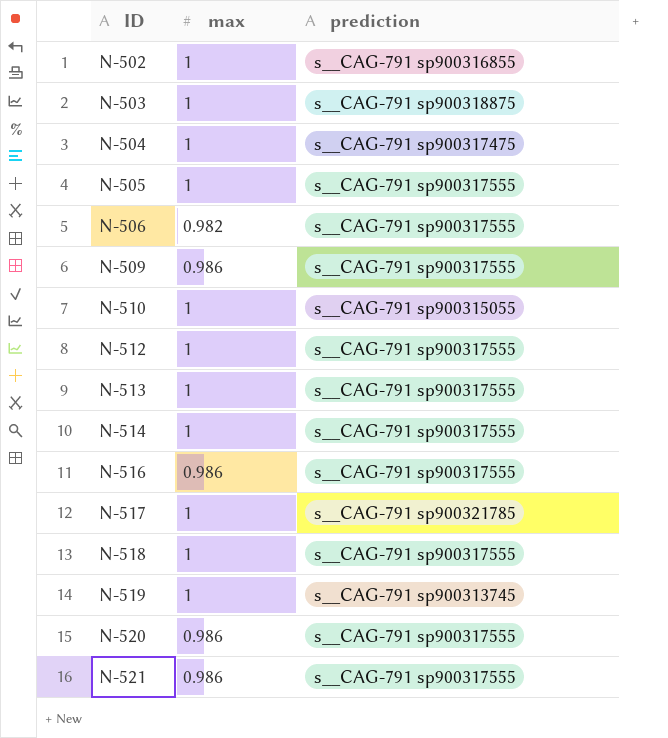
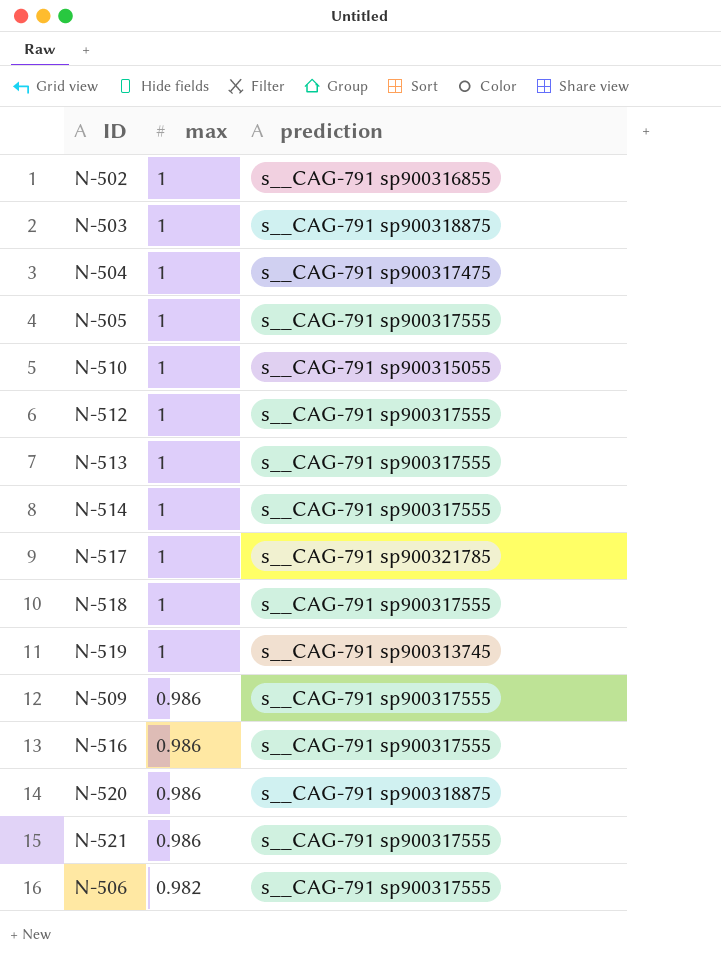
row order: ID ascending -> max descending
N-520 | prediction: s__CAG-791 sp900317555 -> s__CAG-791 sp900318875

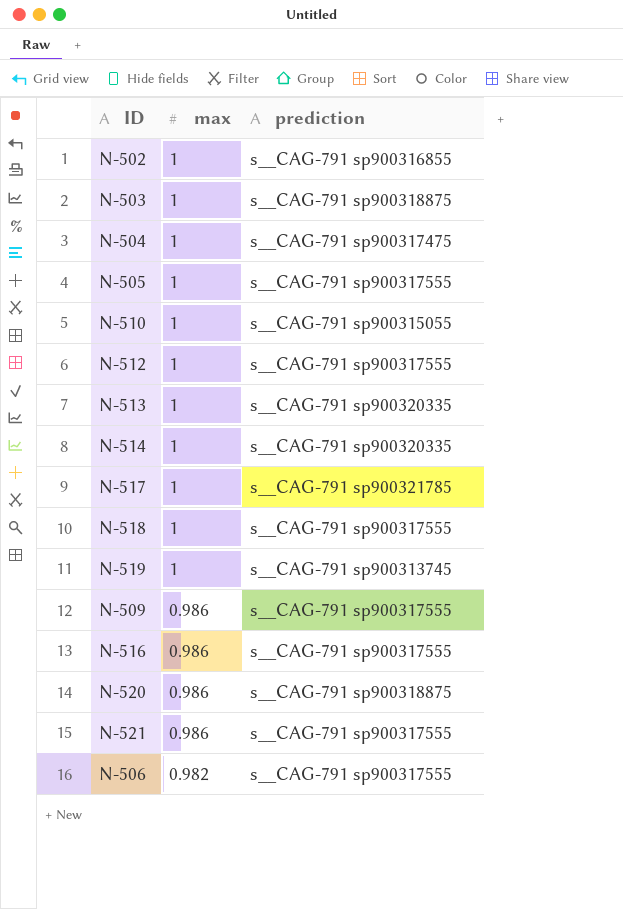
N-513 | prediction: s__CAG-791 sp900317555 -> s__CAG-791 sp900320335
N-514 | prediction: s__CAG-791 sp900317555 -> s__CAG-791 sp900320335

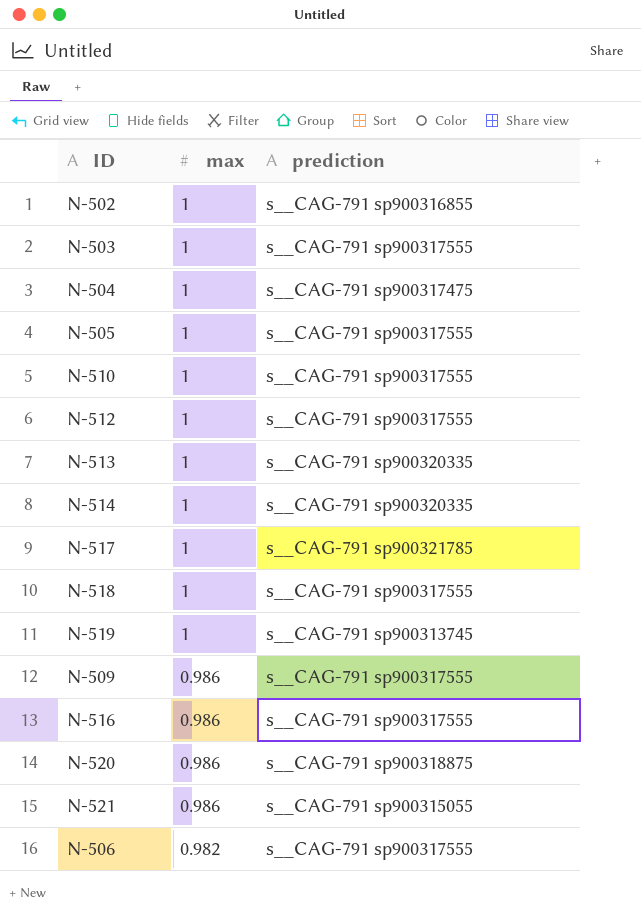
N-503 | prediction: s__CAG-791 sp900318875 -> s__CAG-791 sp900317555
N-510 | prediction: s__CAG-791 sp900315055 -> s__CAG-791 sp900317555
N-521 | prediction: s__CAG-791 sp900317555 -> s__CAG-791 sp900315055

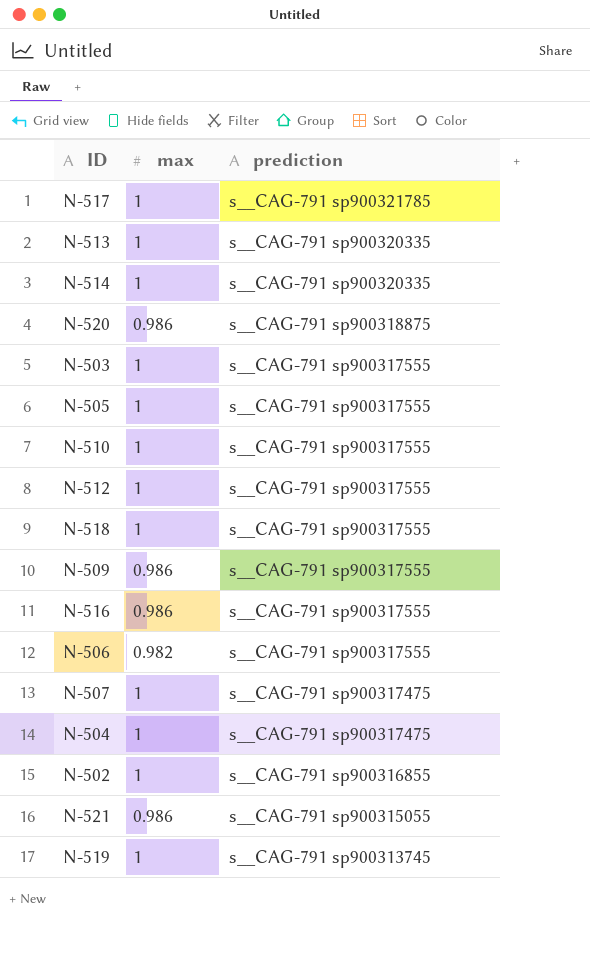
row order: max descending -> prediction descending
row N-507: none -> 1 | s__CAG-791 sp900317475

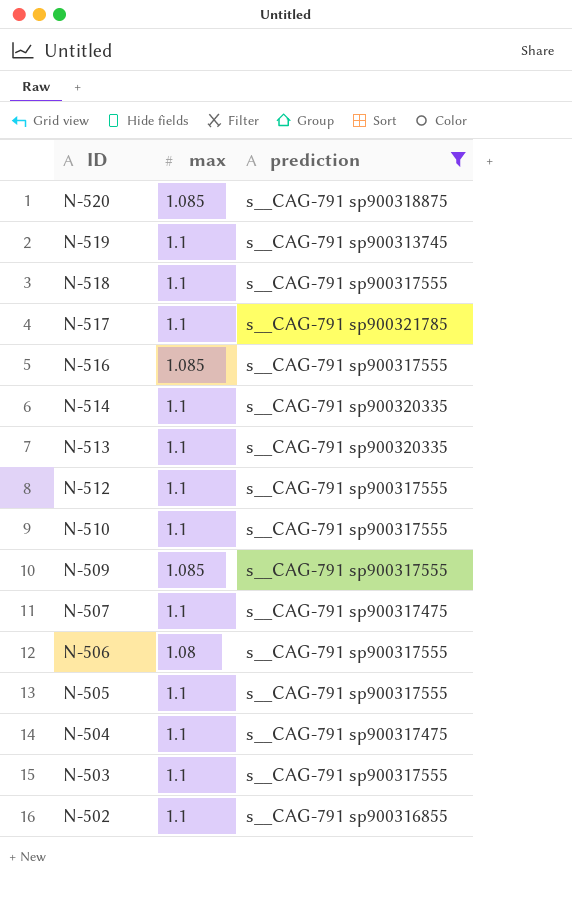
filter: none -> prediction != s__CAG-791 sp900315055
row order: prediction descending -> ID descending
N-520 | max: 0.986 -> 1.085
N-519 | max: 1 -> 1.1
N-518 | max: 1 -> 1.1
N-517 | max: 1 -> 1.1
N-516 | max: 0.986 -> 1.085
N-514 | max: 1 -> 1.1
N-513 | max: 1 -> 1.1
N-512 | max: 1 -> 1.1
N-510 | max: 1 -> 1.1
N-509 | max: 0.986 -> 1.085
N-507 | max: 1 -> 1.1
N-506 | max: 0.982 -> 1.08
N-505 | max: 1 -> 1.1
N-504 | max: 1 -> 1.1
N-503 | max: 1 -> 1.1
N-502 | max: 1 -> 1.1

